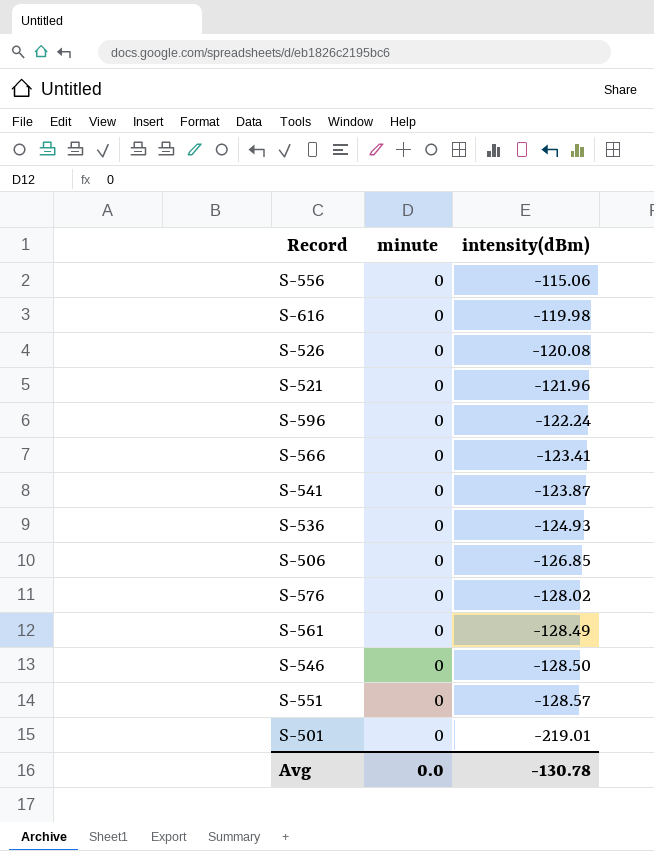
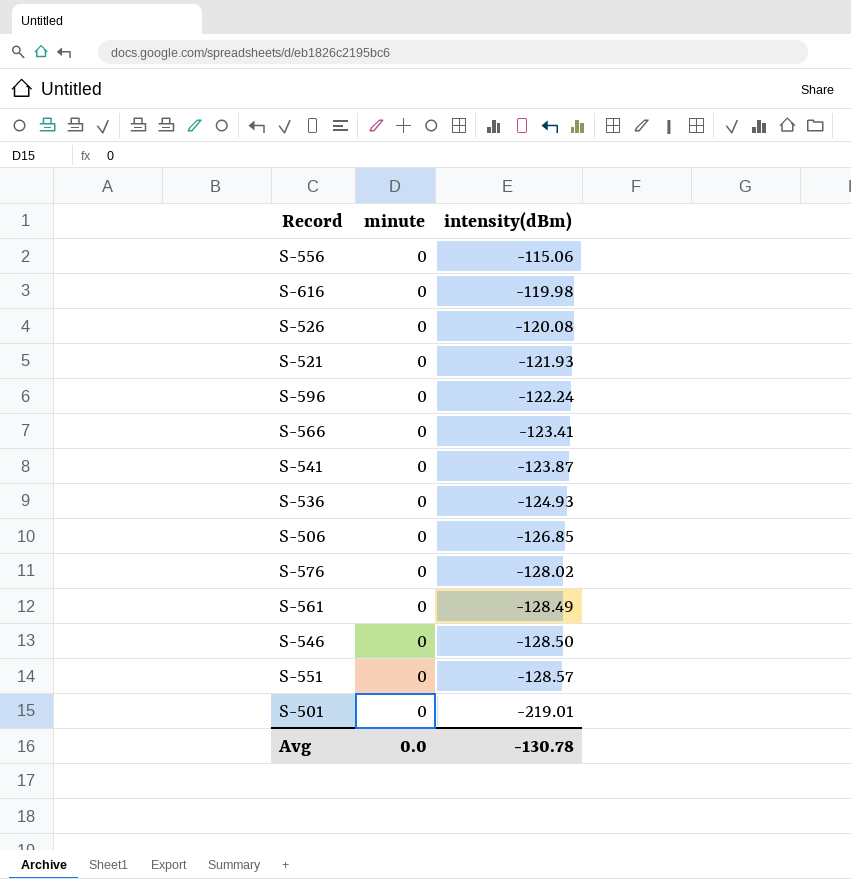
S-521 | intensity(dBm): -121.96 -> -121.93

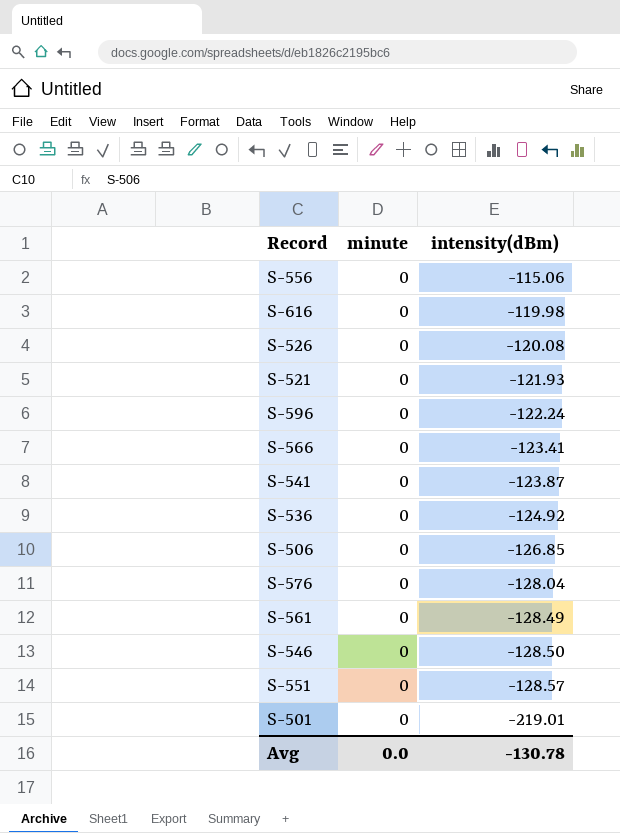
S-536 | intensity(dBm): -124.93 -> -124.92
S-576 | intensity(dBm): -128.02 -> -128.04

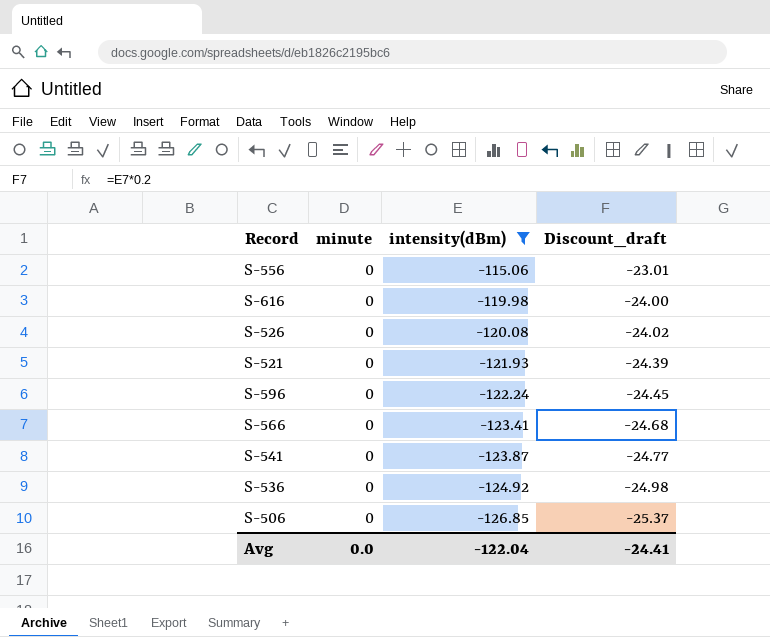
filter: none -> intensity(dBm) >= -126.85
column Discount_draft | formula: none -> [intensity(dBm)] * 0.2
Avg | intensity(dBm): -130.78 -> -122.04

